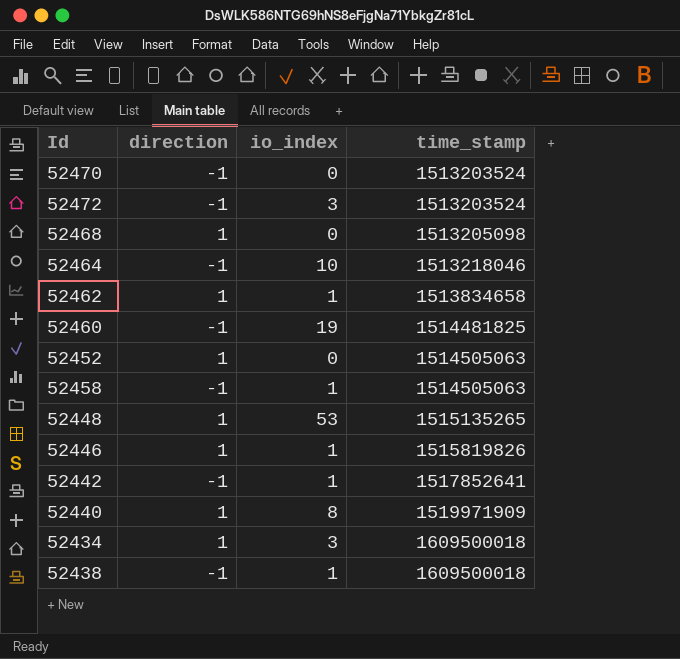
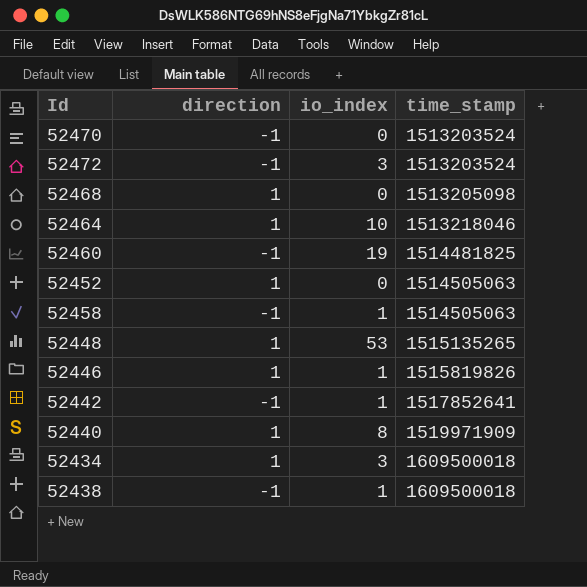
row 52462: 1 | 1 | 1513834658 -> none
52464 | direction: -1 -> 1

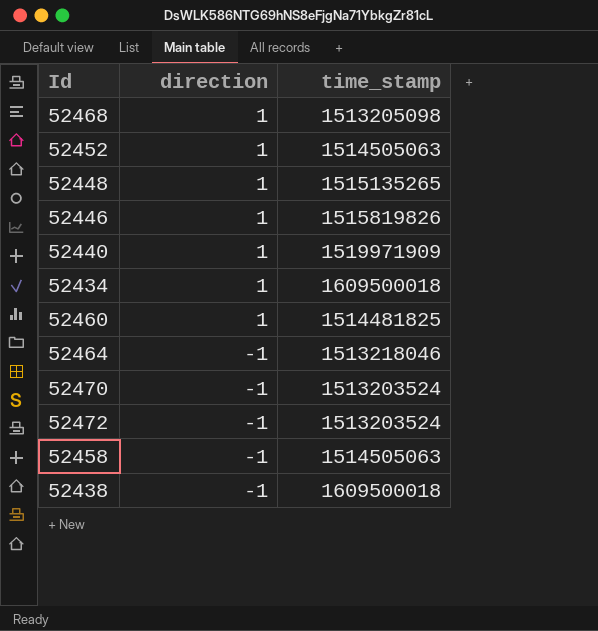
row order: time_stamp ascending -> direction descending
column io_index | position: 3 -> none
row 52442: -1 | 1 | 1517852641 -> none
52460 | direction: -1 -> 1
52464 | direction: 1 -> -1

